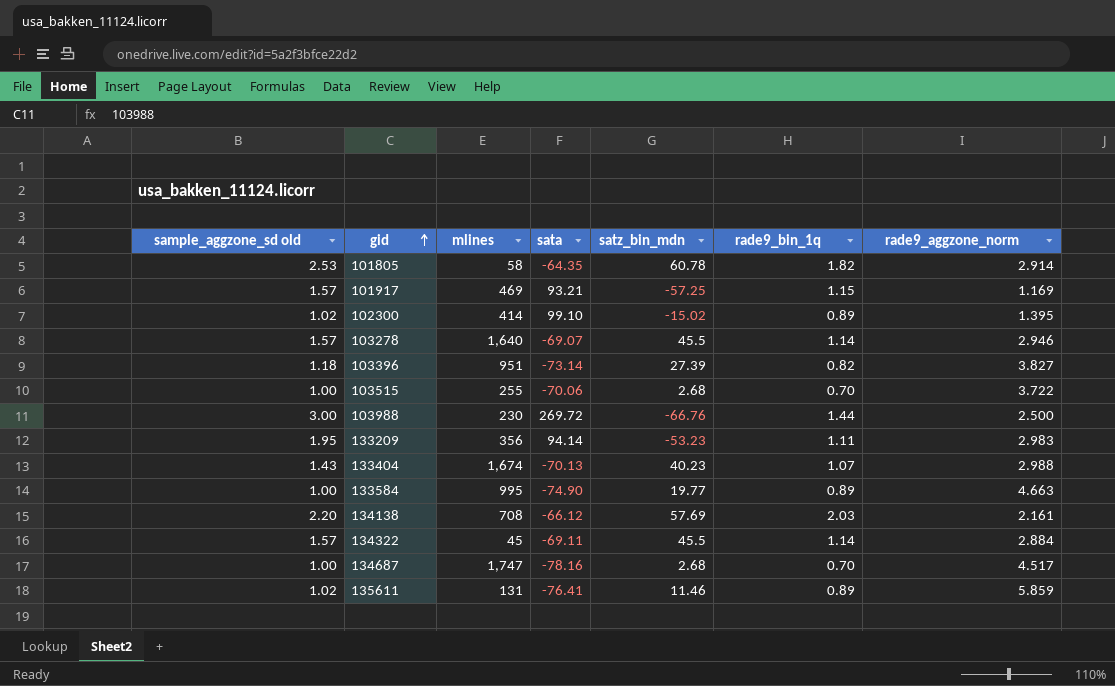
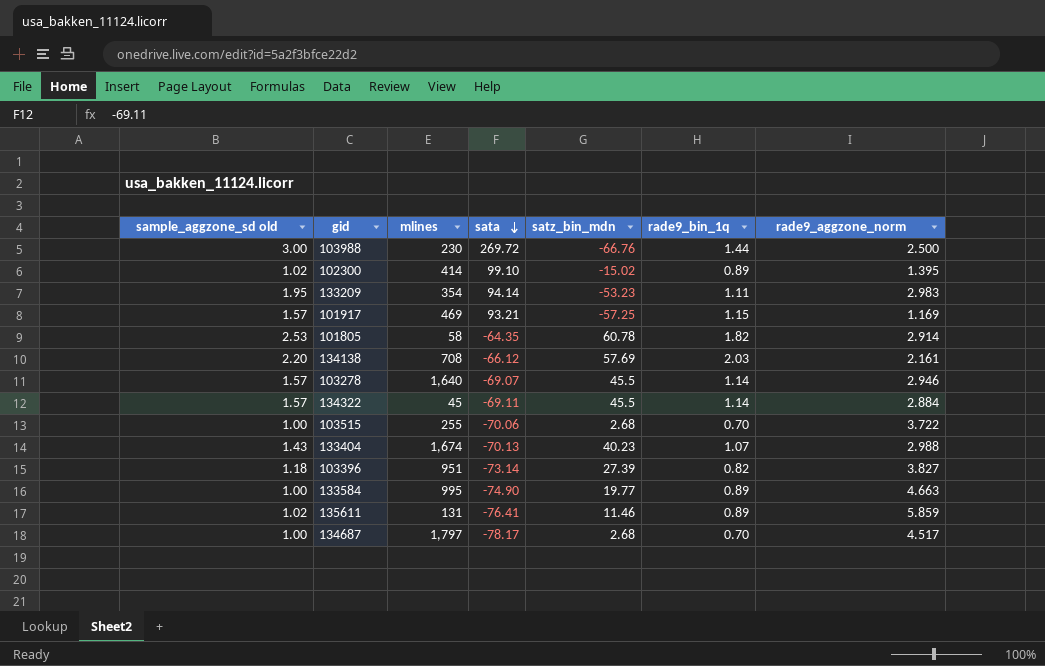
row order: gid ascending -> sata descending
133209 | mlines: 356 -> 354
134687 | mlines: 1,747 -> 1,797
134687 | sata: -78.16 -> -78.17

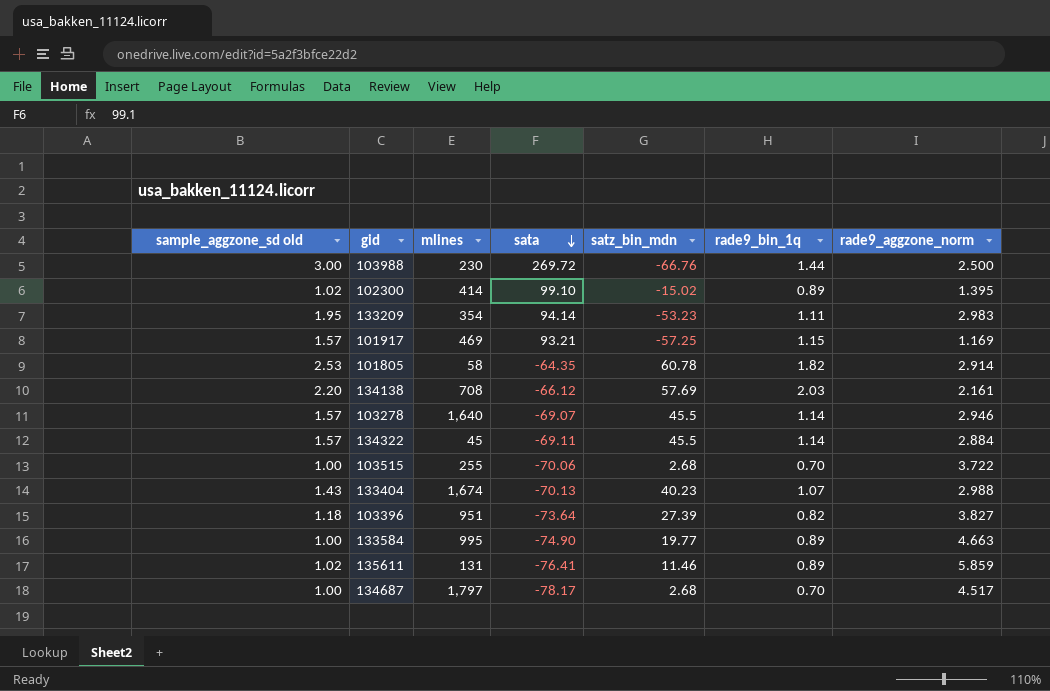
103396 | sata: -73.14 -> -73.64

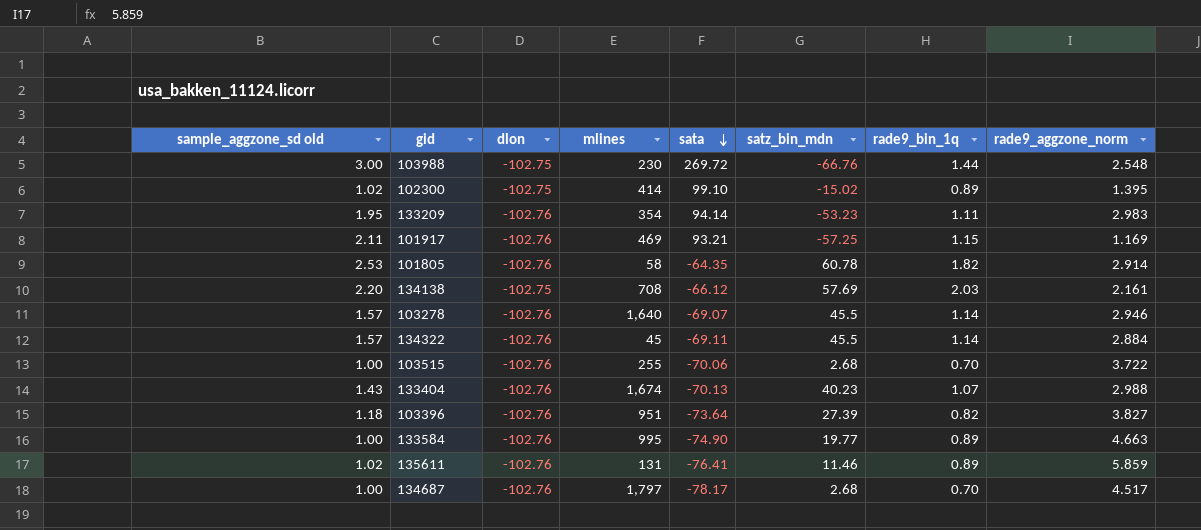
column dlon | position: none -> 3
103988 | rade9_aggzone_norm: 2.500 -> 2.548
101917 | sample_aggzone_sd old: 1.57 -> 2.11

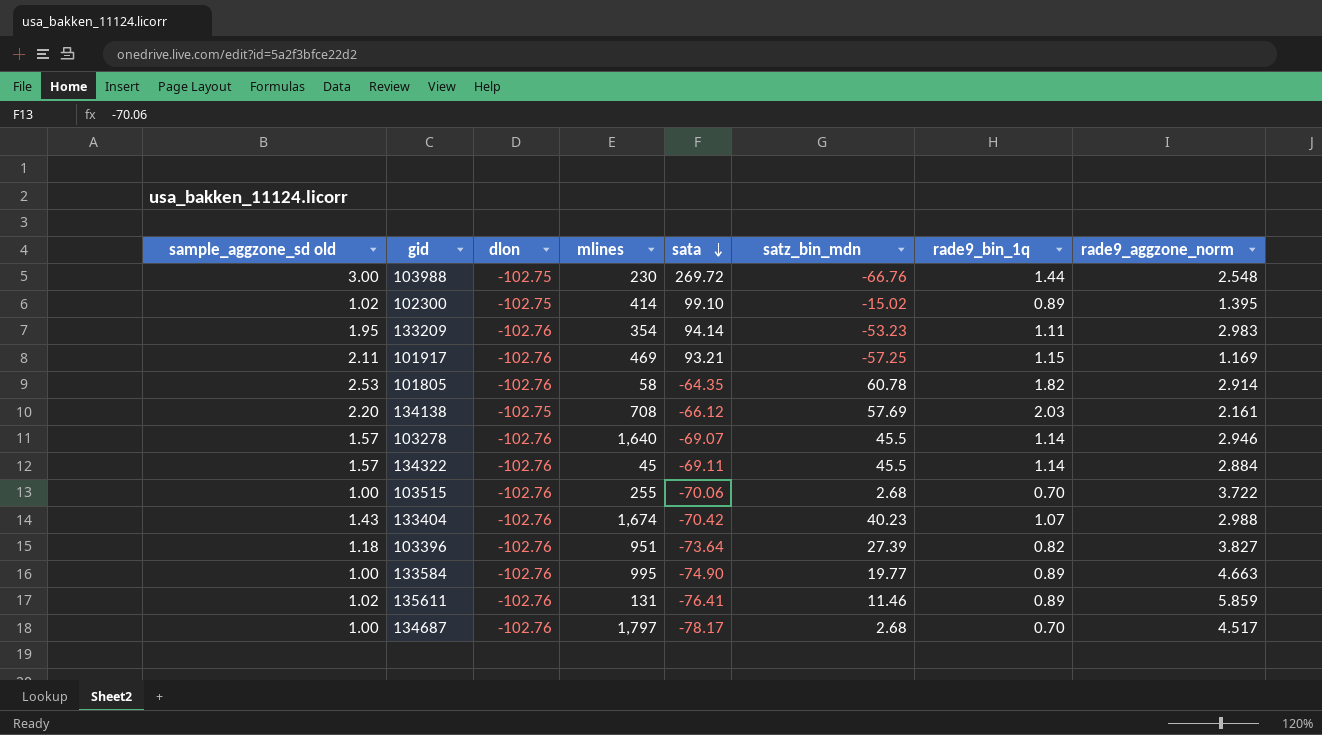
133404 | sata: -70.13 -> -70.42

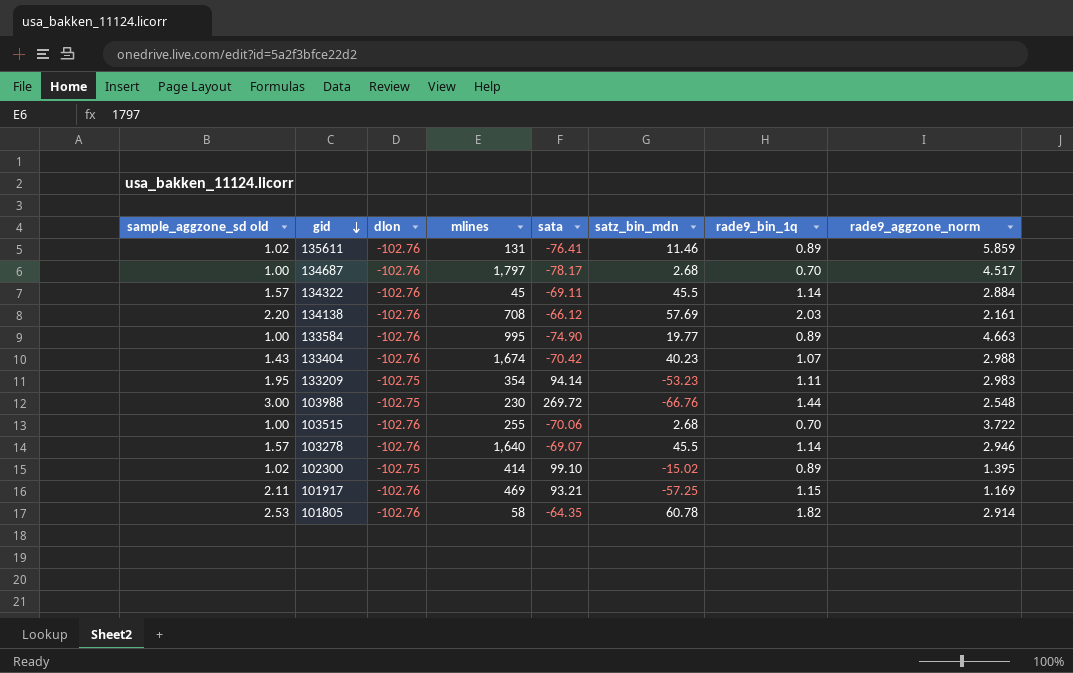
row order: sata descending -> gid descending
row 103396: 1.18 | -102.76 | 951 | -73.64 | 27.39 | 0.82 | 3.827 -> none
134138 | dlon: -102.75 -> -102.76
133209 | dlon: -102.76 -> -102.75

